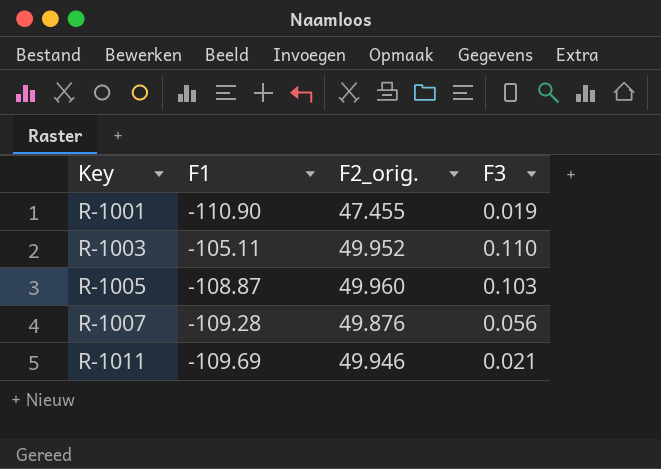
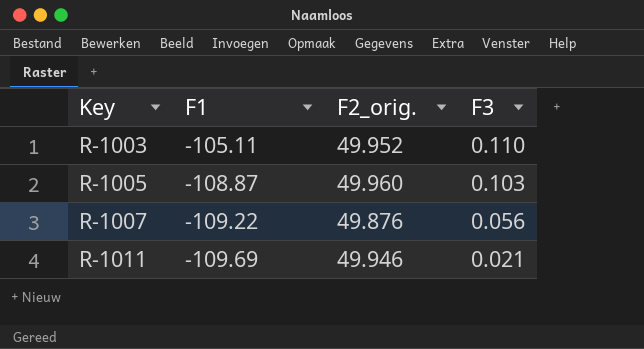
row R-1001: -110.90 | 47.455 | 0.019 -> none
R-1007 | F1: -109.28 -> -109.22

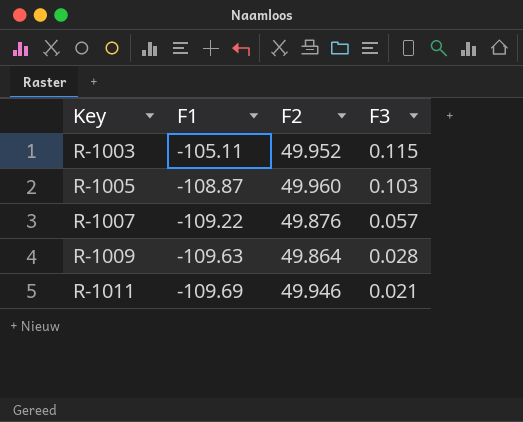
column name: F2_orig. -> F2
R-1003 | F3: 0.110 -> 0.115
R-1007 | F3: 0.056 -> 0.057
row R-1009: none -> -109.63 | 49.864 | 0.028

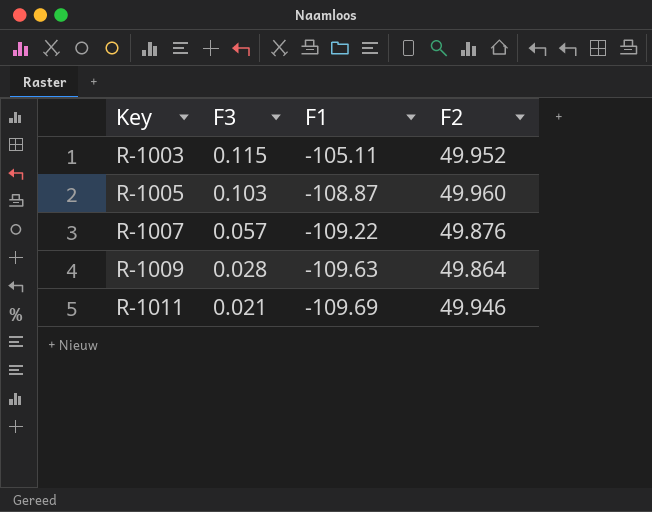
column F3 | position: 4 -> 2

